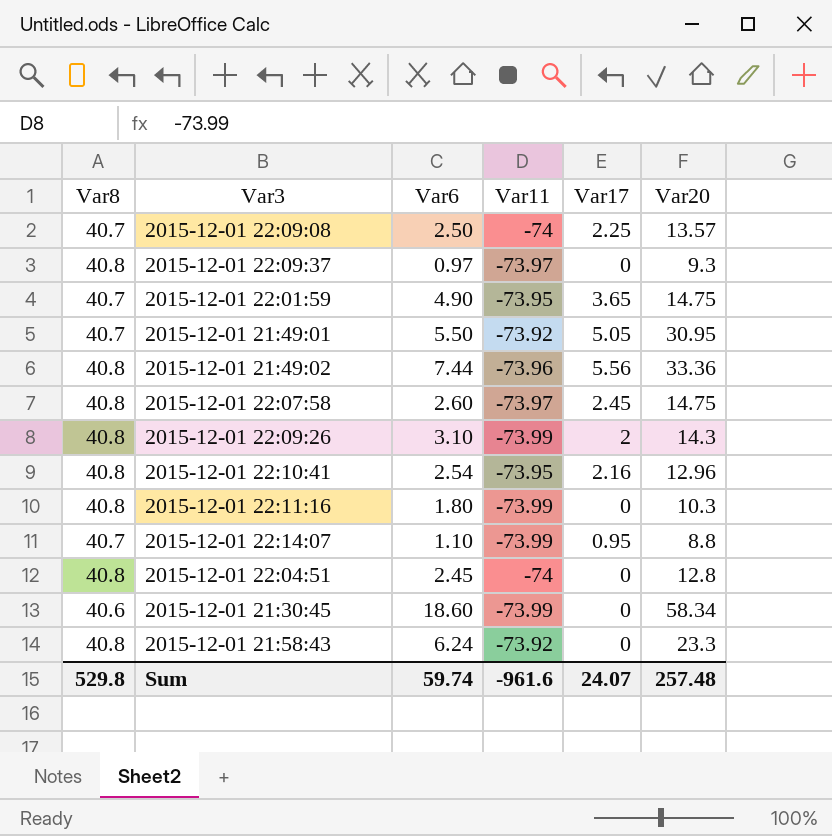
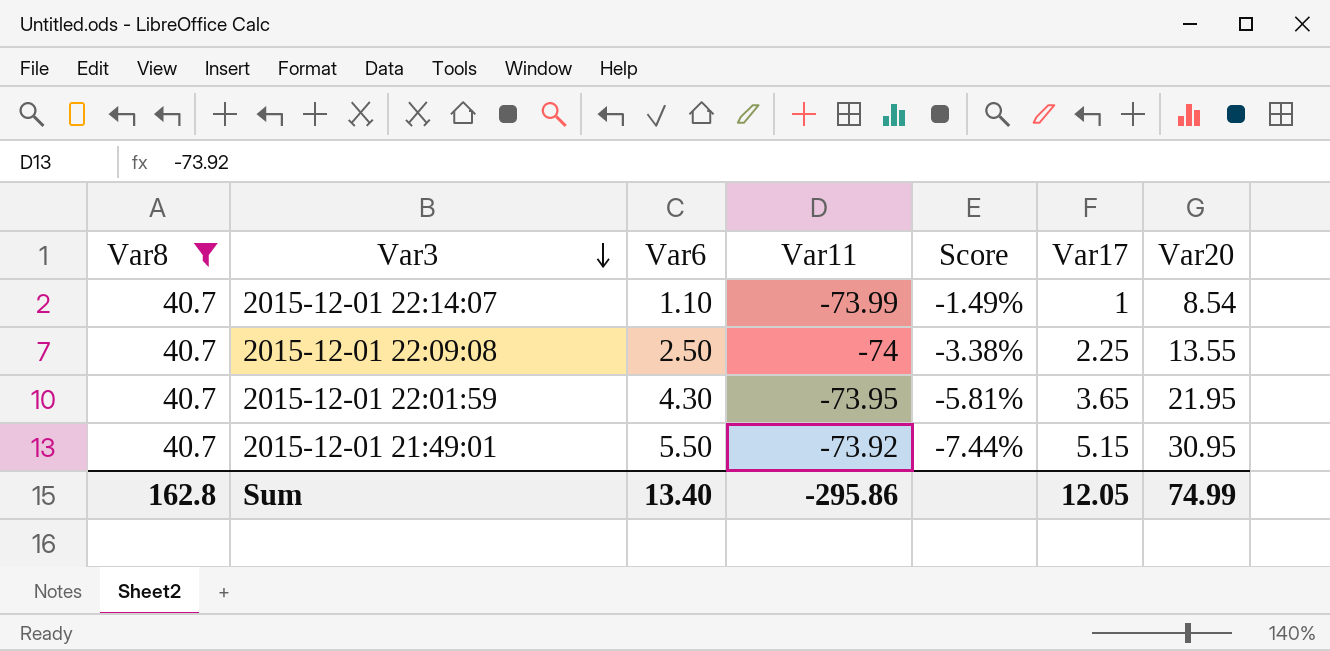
filter: none -> Var8 = 40.7
row order: none -> Var3 descending
column Score | formula: none -> [Var6] / [Var11]
2015-12-01 22:14:07 | Var17: 0.95 -> 1
2015-12-01 22:14:07 | Var20: 8.8 -> 8.54
2015-12-01 22:09:08 | Var20: 13.57 -> 13.55
2015-12-01 22:01:59 | Var6: 4.90 -> 4.30
2015-12-01 22:01:59 | Var20: 14.75 -> 21.95
2015-12-01 21:49:01 | Var17: 5.05 -> 5.15
Sum | Var8: 529.8 -> 162.8
Sum | Var6: 59.74 -> 13.40
Sum | Var11: -961.6 -> -295.86
Sum | Var17: 24.07 -> 12.05
Sum | Var20: 257.48 -> 74.99

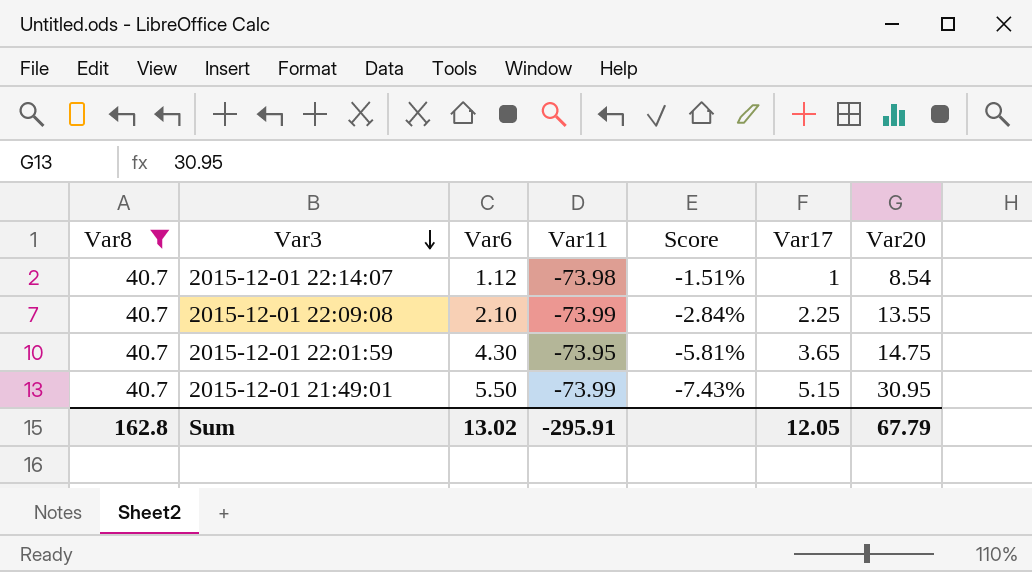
2015-12-01 22:14:07 | Var6: 1.10 -> 1.12
2015-12-01 22:14:07 | Var11: -73.99 -> -73.98
2015-12-01 22:14:07 | Score: -1.49% -> -1.51%
2015-12-01 22:09:08 | Var6: 2.50 -> 2.10
2015-12-01 22:09:08 | Var11: -74 -> -73.99
2015-12-01 22:09:08 | Score: -3.38% -> -2.84%
2015-12-01 22:01:59 | Var20: 21.95 -> 14.75
2015-12-01 21:49:01 | Var11: -73.92 -> -73.99
2015-12-01 21:49:01 | Score: -7.44% -> -7.43%
Sum | Var6: 13.40 -> 13.02
Sum | Var11: -295.86 -> -295.91
Sum | Var20: 74.99 -> 67.79

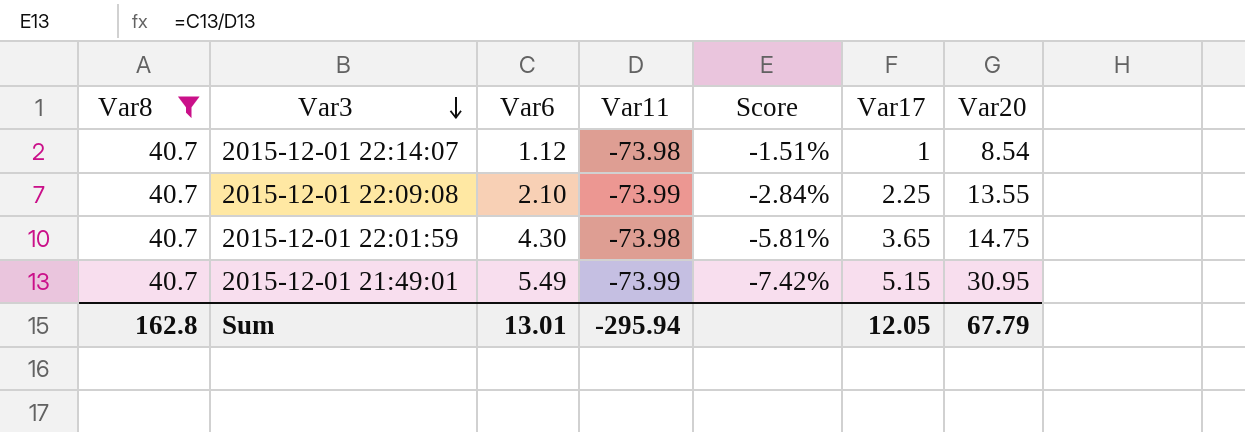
2015-12-01 22:01:59 | Var11: -73.95 -> -73.98
2015-12-01 21:49:01 | Var6: 5.50 -> 5.49
2015-12-01 21:49:01 | Score: -7.43% -> -7.42%
Sum | Var6: 13.02 -> 13.01
Sum | Var11: -295.91 -> -295.94

